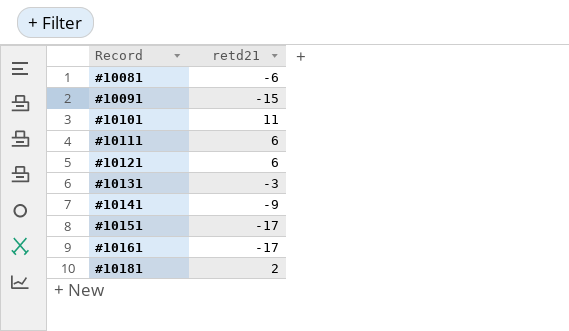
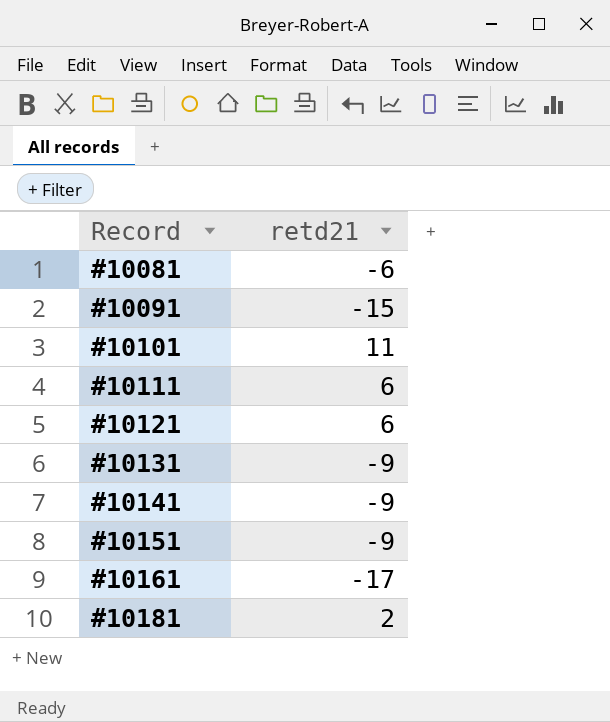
#10131 | retd21: -3 -> -9
#10151 | retd21: -17 -> -9

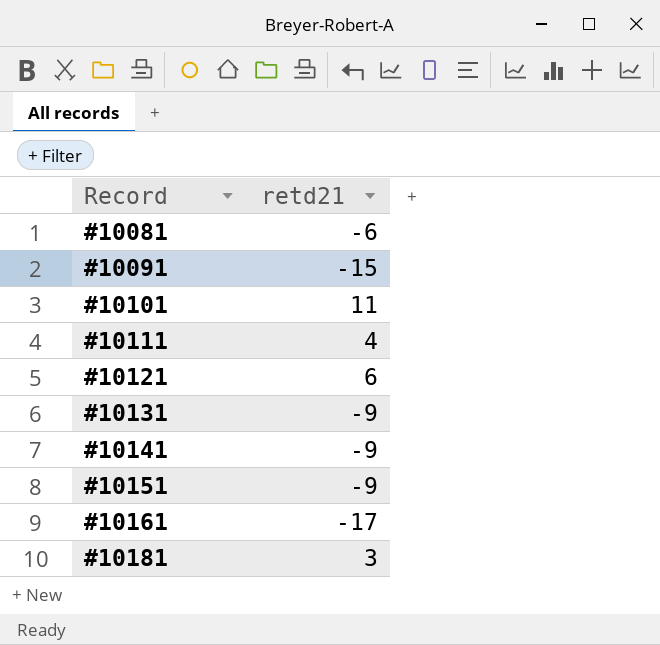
#10111 | retd21: 6 -> 4
#10181 | retd21: 2 -> 3

